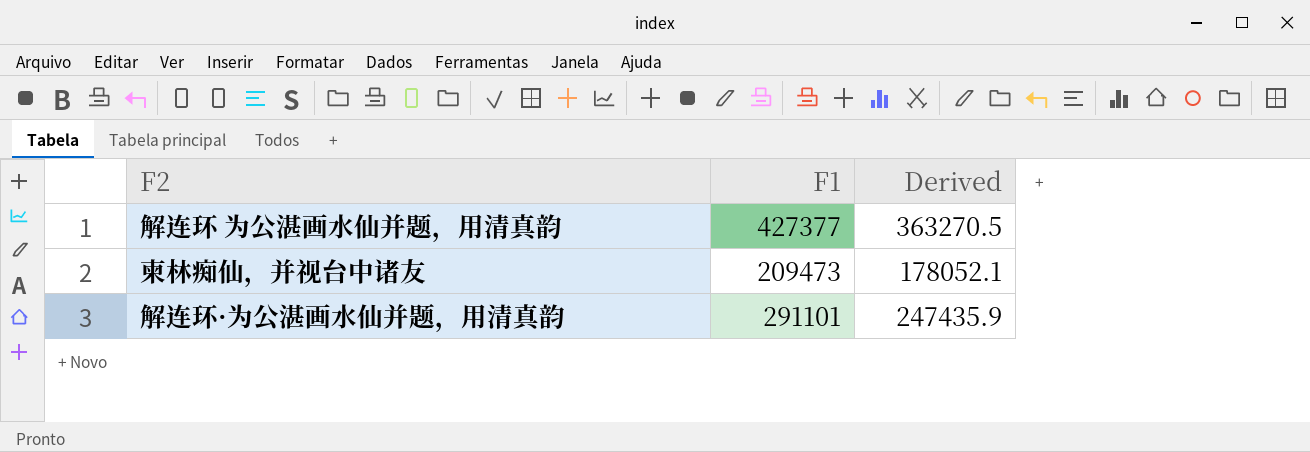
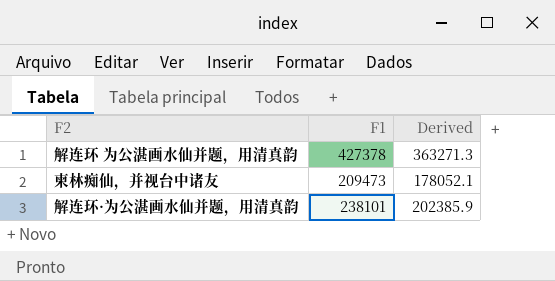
解连环 为公湛画水仙并题，用清真韵 | F1: 427377 -> 427378
解连环 为公湛画水仙并题，用清真韵 | Derived: 363270.5 -> 363271.3
解连环·为公湛画水仙并题，用清真韵 | F1: 291101 -> 238101
解连环·为公湛画水仙并题，用清真韵 | Derived: 247435.9 -> 202385.9

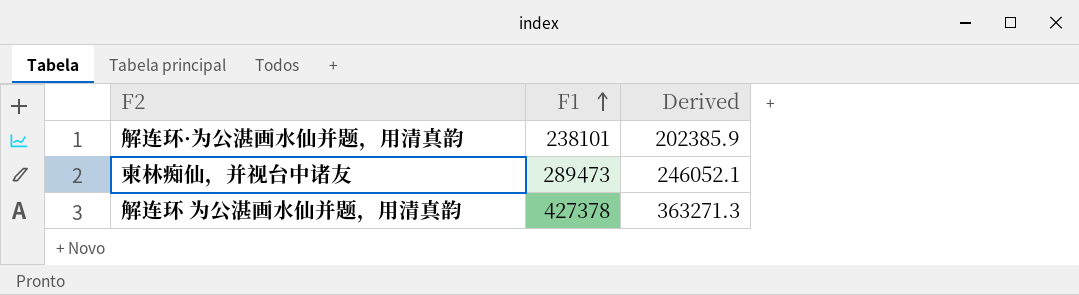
row order: none -> F1 ascending
柬林痴仙，并视台中诸友 | F1: 209473 -> 289473
柬林痴仙，并视台中诸友 | Derived: 178052.1 -> 246052.1

